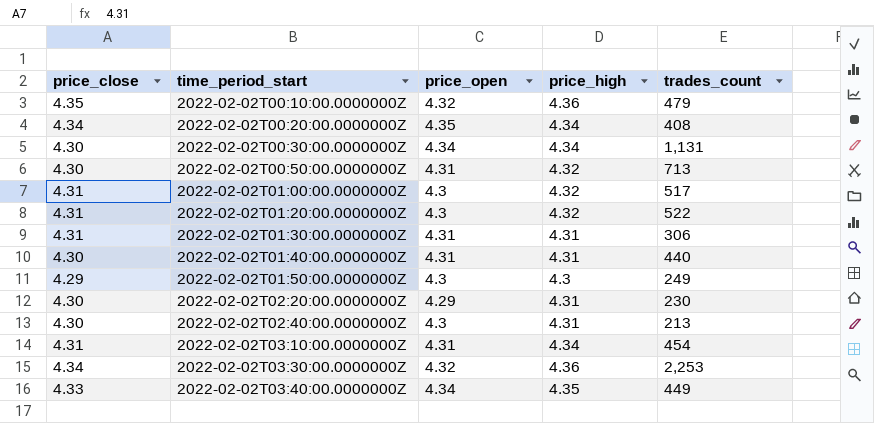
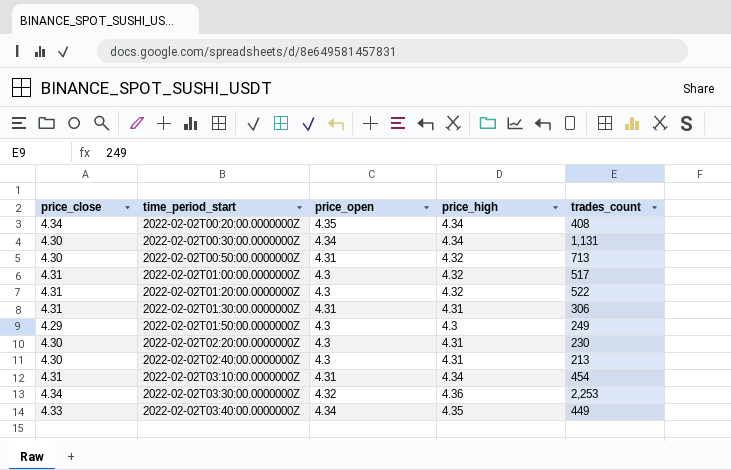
row 2022-02-02T00:10:00.0000000Z: 4.35 | 4.32 | 4.36 | 479 -> none
row 2022-02-02T01:40:00.0000000Z: 4.30 | 4.31 | 4.31 | 440 -> none
2022-02-02T02:20:00.0000000Z | price_open: 4.29 -> 4.3

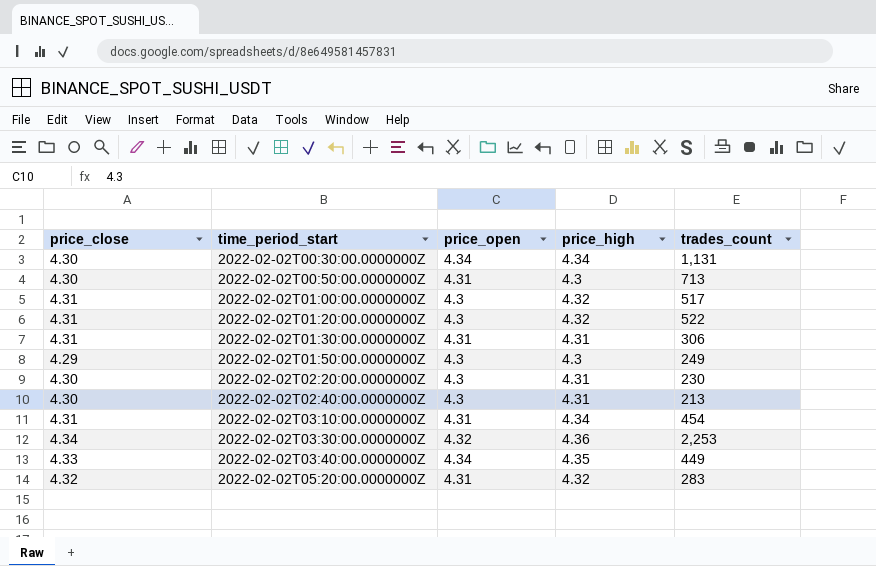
row 2022-02-02T00:20:00.0000000Z: 4.34 | 4.35 | 4.34 | 408 -> none
2022-02-02T00:50:00.0000000Z | price_high: 4.32 -> 4.3
row 2022-02-02T05:20:00.0000000Z: none -> 4.32 | 4.31 | 4.32 | 283

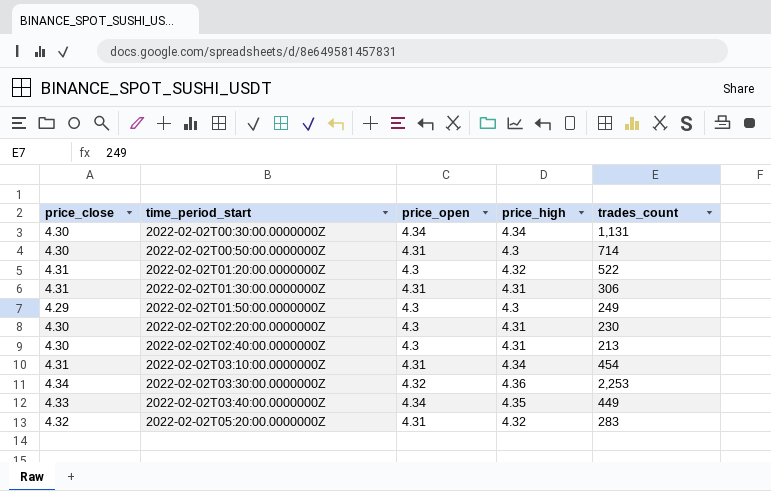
row 2022-02-02T01:00:00.0000000Z: 4.31 | 4.3 | 4.32 | 517 -> none
2022-02-02T00:50:00.0000000Z | trades_count: 713 -> 714

